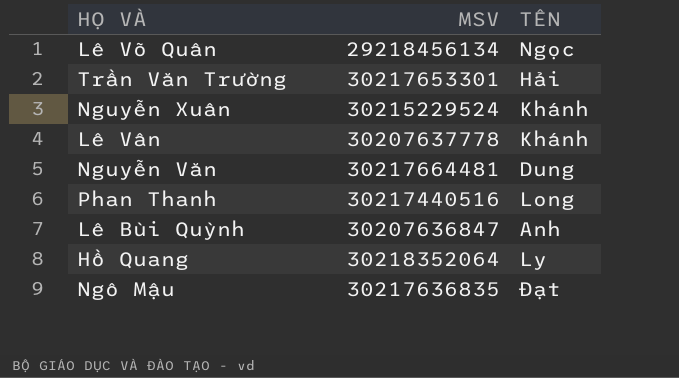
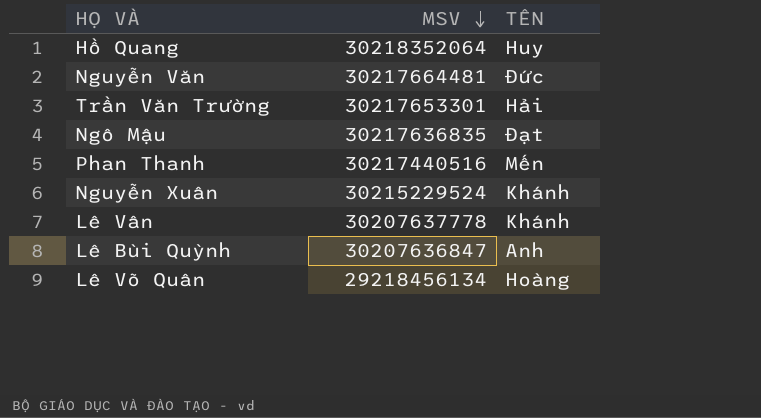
row order: none -> MSV descending
Hồ Quang | TÊN: Ly -> Huy
Nguyễn Văn | TÊN: Dung -> Đức
Phan Thanh | TÊN: Long -> Mến
Lê Võ Quân | TÊN: Ngọc -> Hoàng

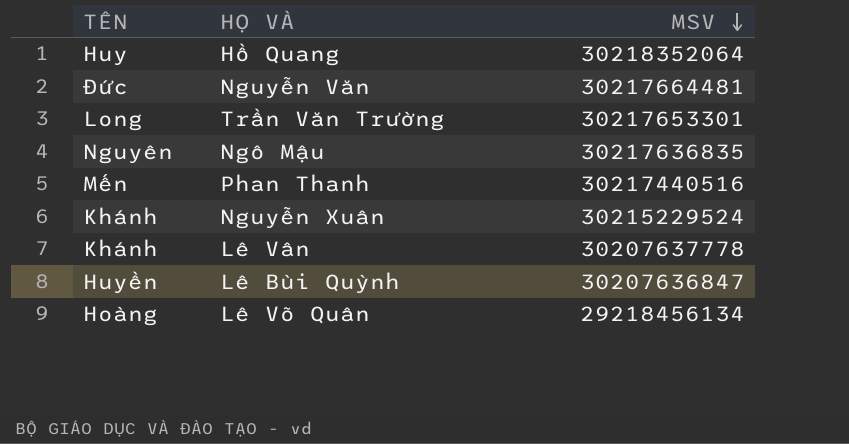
column TÊN | position: 3 -> 1
Trần Văn Trường | TÊN: Hải -> Long
Ngô Mậu | TÊN: Đạt -> Nguyên
Lê Bùi Quỳnh | TÊN: Anh -> Huyền

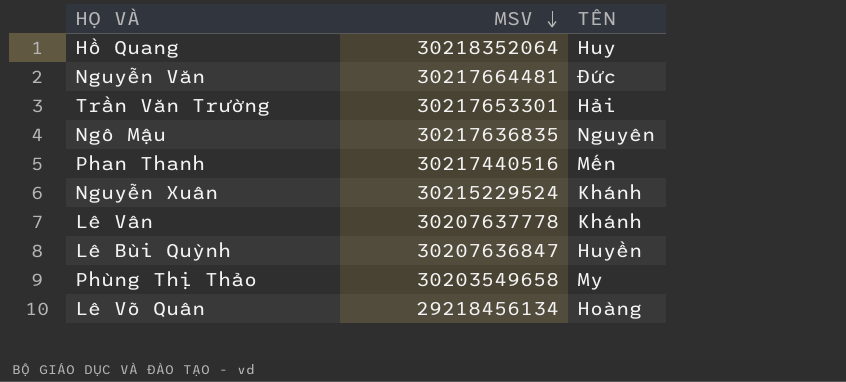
column TÊN | position: 1 -> 3
Trần Văn Trường | TÊN: Long -> Hải
row Phùng Thị Thảo: none -> 30203549658 | My

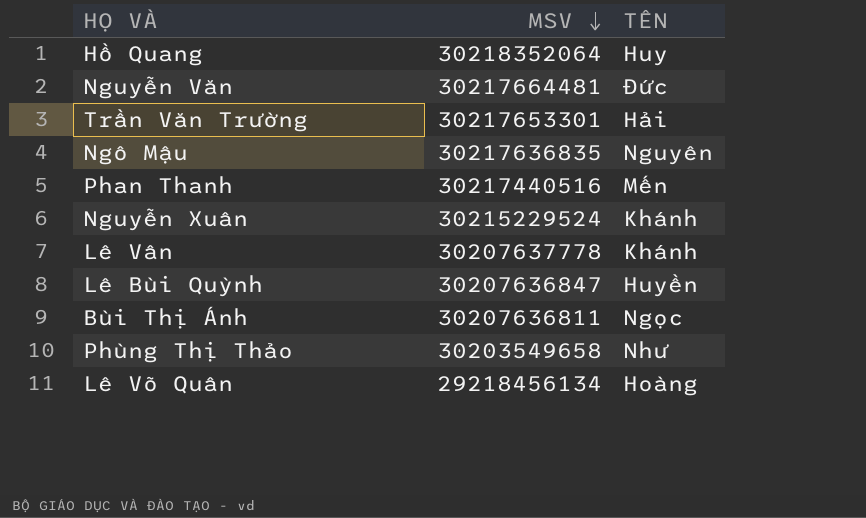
row Bùi Thị Ánh: none -> 30207636811 | Ngọc
Phùng Thị Thảo | TÊN: My -> Như

